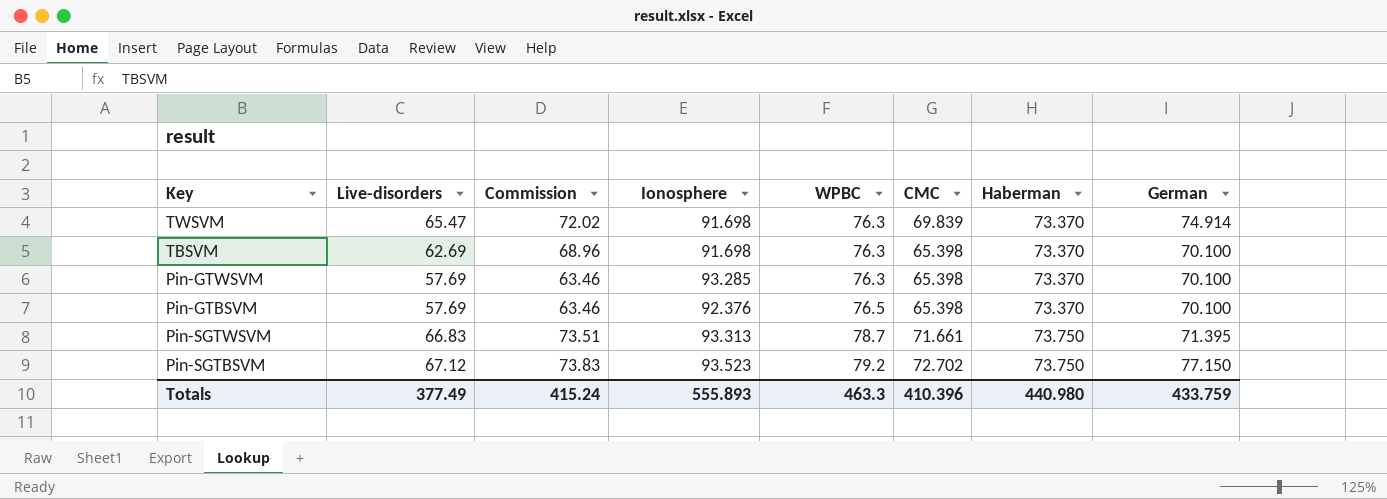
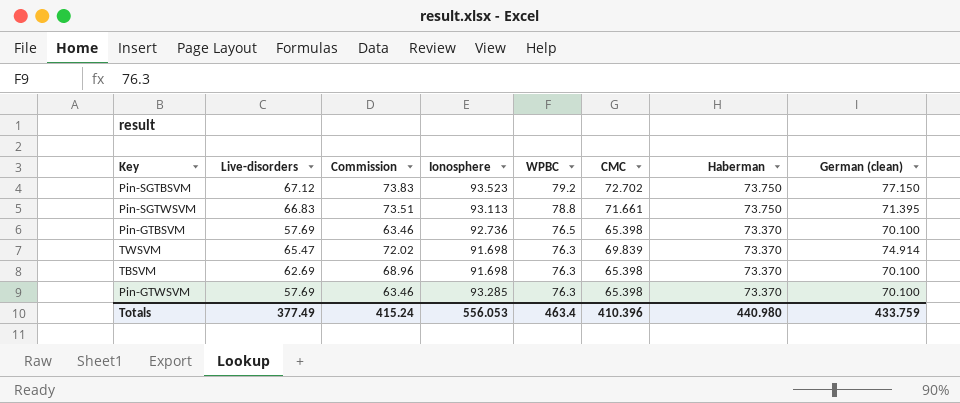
row order: WPBC ascending -> WPBC descending
column name: German -> German (clean)
Pin-SGTWSVM | Ionosphere: 93.313 -> 93.113
Pin-SGTWSVM | WPBC: 78.7 -> 78.8
Pin-GTBSVM | Ionosphere: 92.376 -> 92.736
Totals | Ionosphere: 555.893 -> 556.053
Totals | WPBC: 463.3 -> 463.4

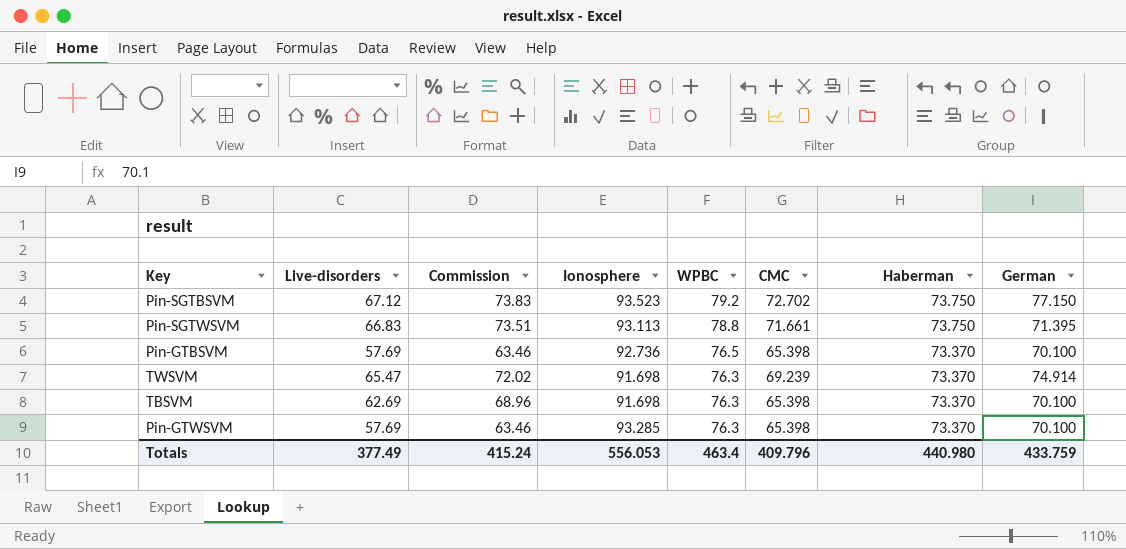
column name: German (clean) -> German
TWSVM | CMC: 69.839 -> 69.239
Totals | CMC: 410.396 -> 409.796

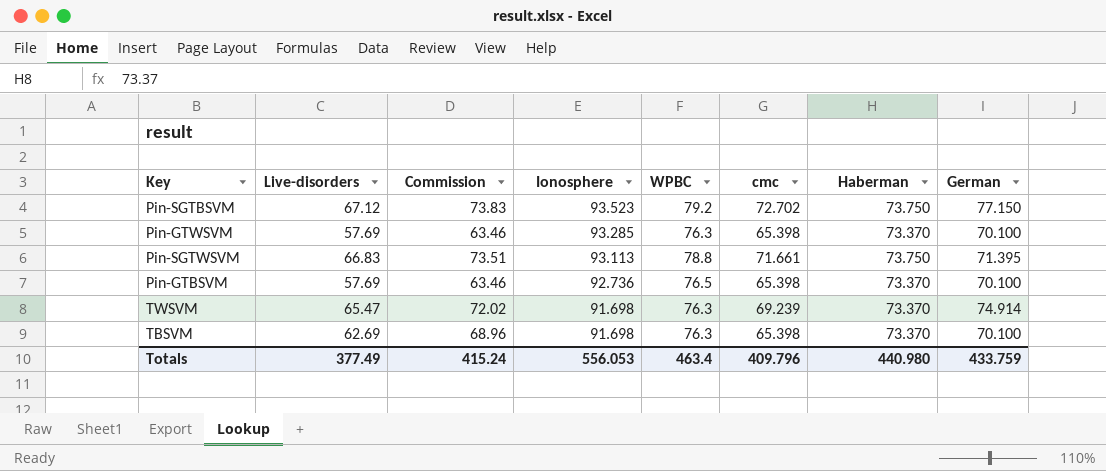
row order: WPBC descending -> Ionosphere descending
column name: CMC -> cmc

